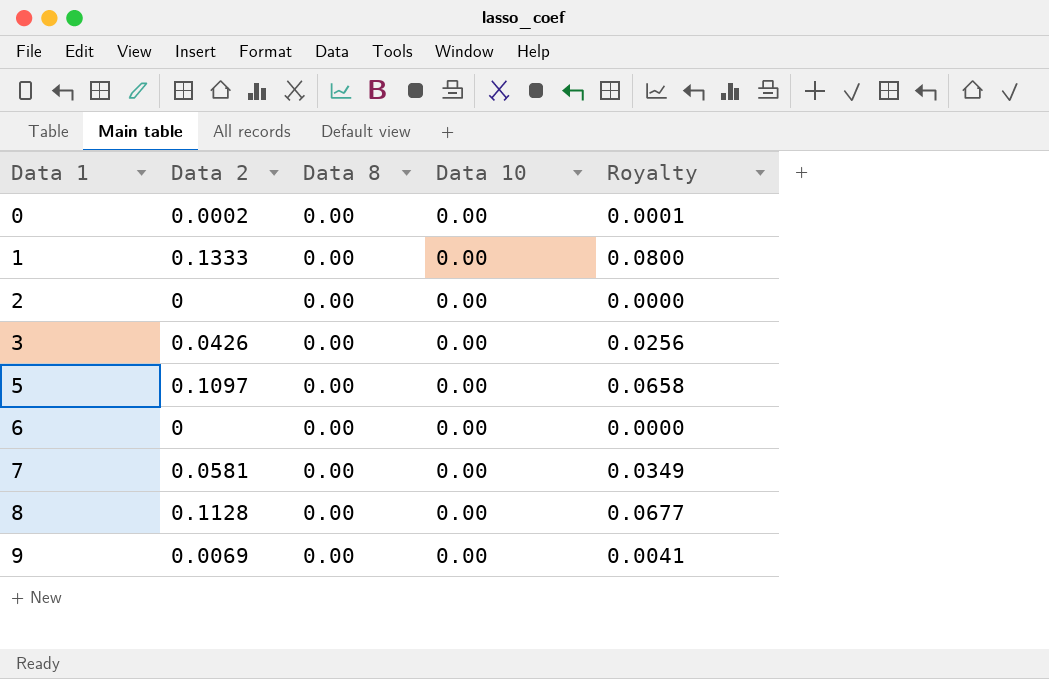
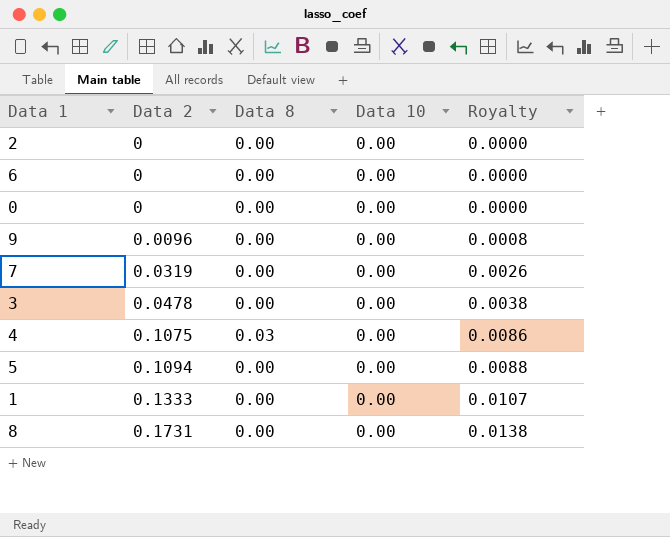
row order: Data 1 ascending -> Data 2 ascending
column Royalty | formula: [Data 2] * 0.6 -> [Data 2] * 0.08
0 | Data 2: 0.0002 -> 0
9 | Data 2: 0.0069 -> 0.0096
7 | Data 2: 0.0581 -> 0.0319
3 | Data 2: 0.0426 -> 0.0478
row 4: none -> 0.1075 | 0.03 | 0.00 | 0.0086
5 | Data 2: 0.1097 -> 0.1094
8 | Data 2: 0.1128 -> 0.1731

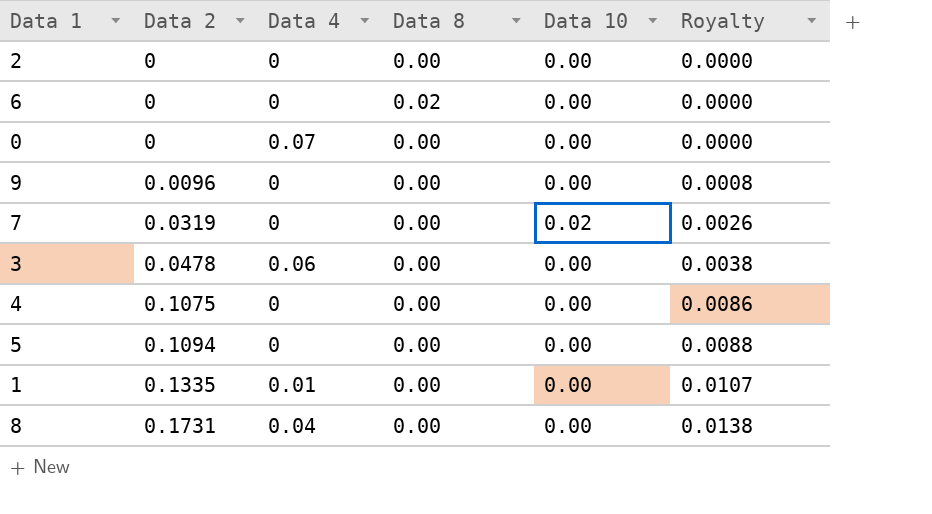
column Data 4 | position: none -> 3
6 | Data 8: 0.00 -> 0.02
7 | Data 10: 0.00 -> 0.02
4 | Data 8: 0.03 -> 0.00
1 | Data 2: 0.1333 -> 0.1335

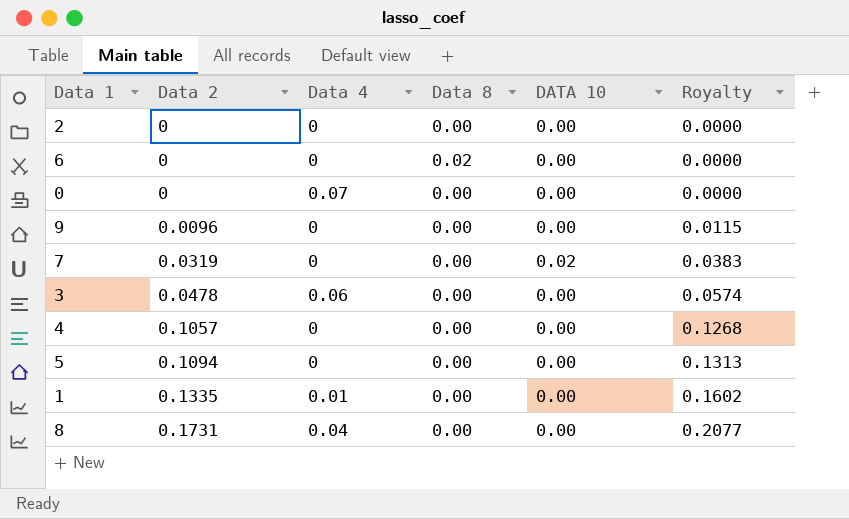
column name: Data 10 -> DATA 10
column Royalty | formula: [Data 2] * 0.08 -> [Data 2] * 1.2
4 | Data 2: 0.1075 -> 0.1057

